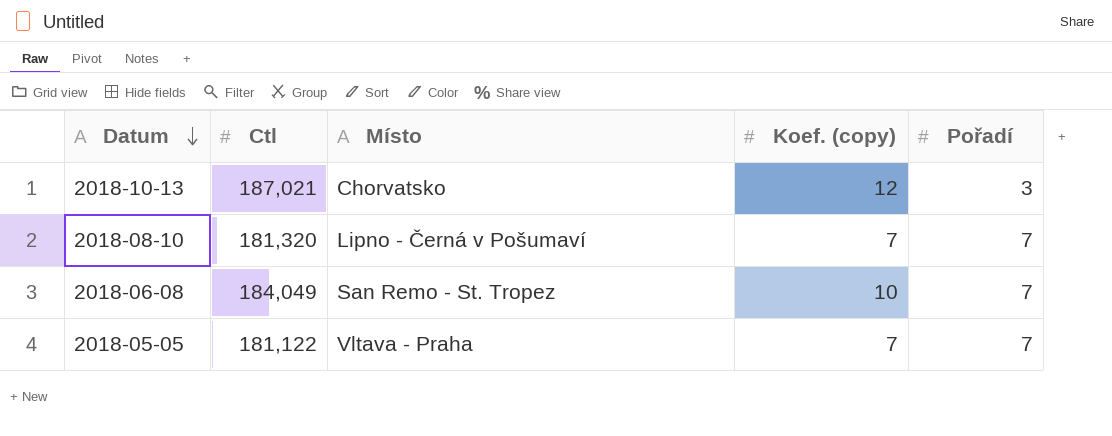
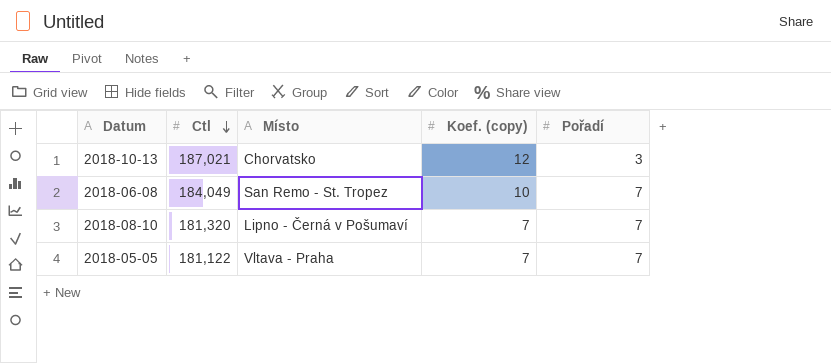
row order: Datum descending -> Ctl descending

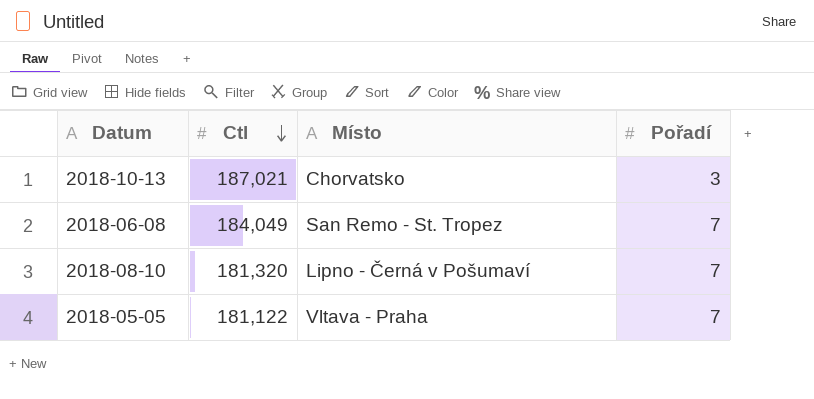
column Koef. (copy) | position: 4 -> none

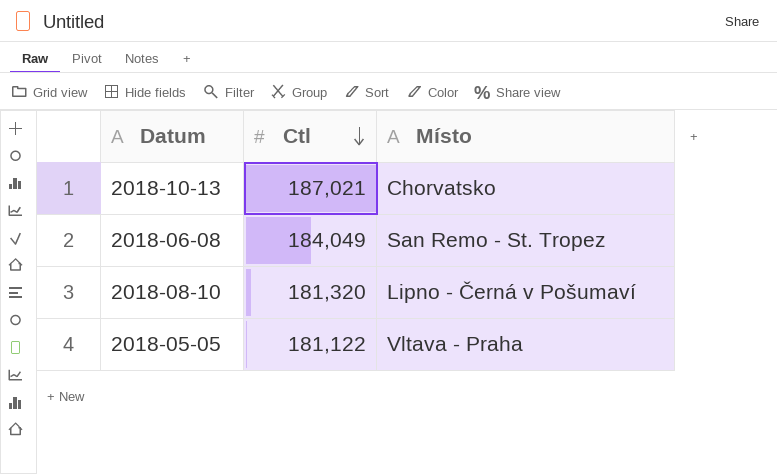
column Pořadí | position: 4 -> none

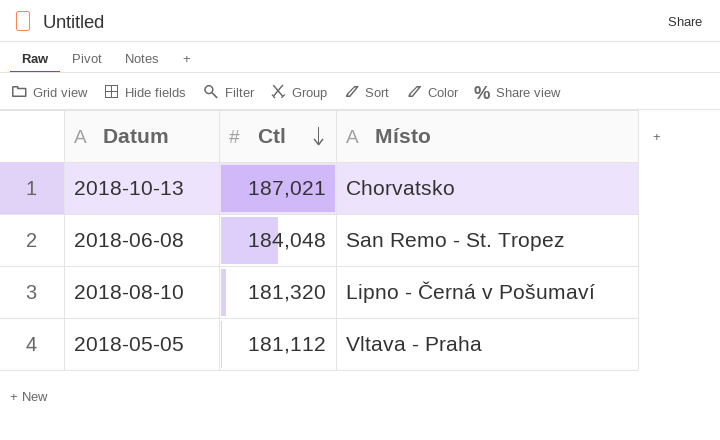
2018-06-08 | Ctl: 184,049 -> 184,048
2018-05-05 | Ctl: 181,122 -> 181,112

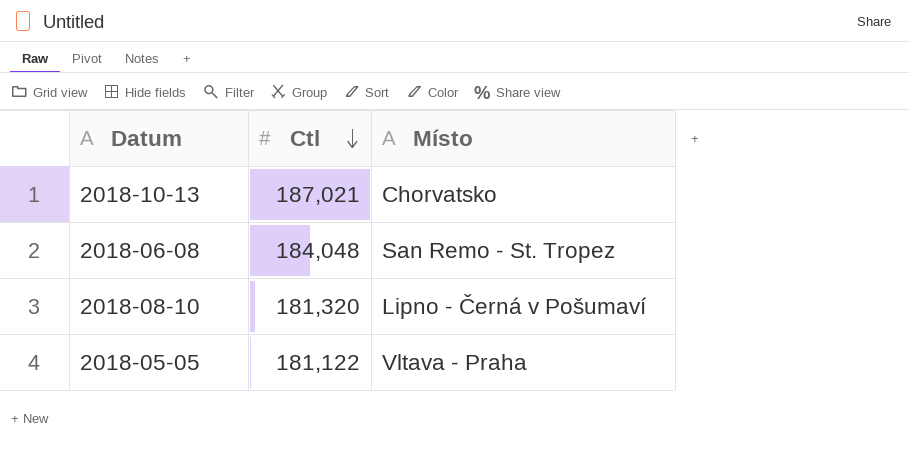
2018-05-05 | Ctl: 181,112 -> 181,122

